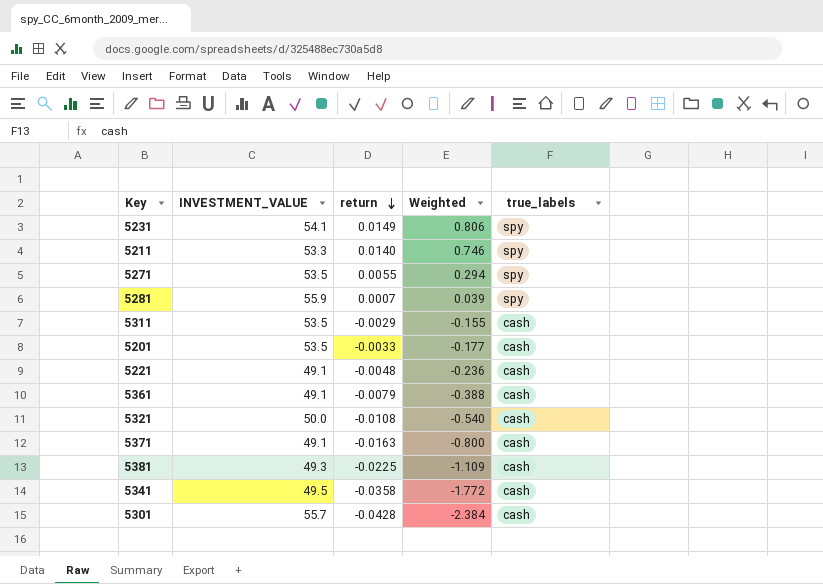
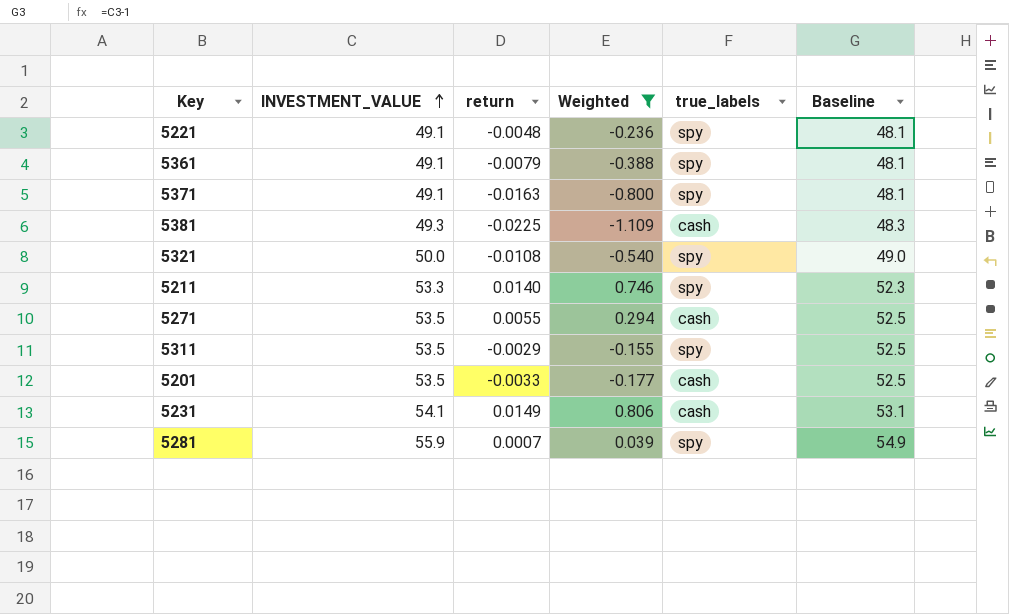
filter: none -> Weighted >= -1.109
row order: return descending -> INVESTMENT_VALUE ascending
column Baseline | formula: none -> [INVESTMENT_VALUE] - 1
5221 | true_labels: cash -> spy
5361 | true_labels: cash -> spy
5371 | true_labels: cash -> spy
5321 | true_labels: cash -> spy
5271 | true_labels: spy -> cash
5311 | true_labels: cash -> spy
5231 | true_labels: spy -> cash

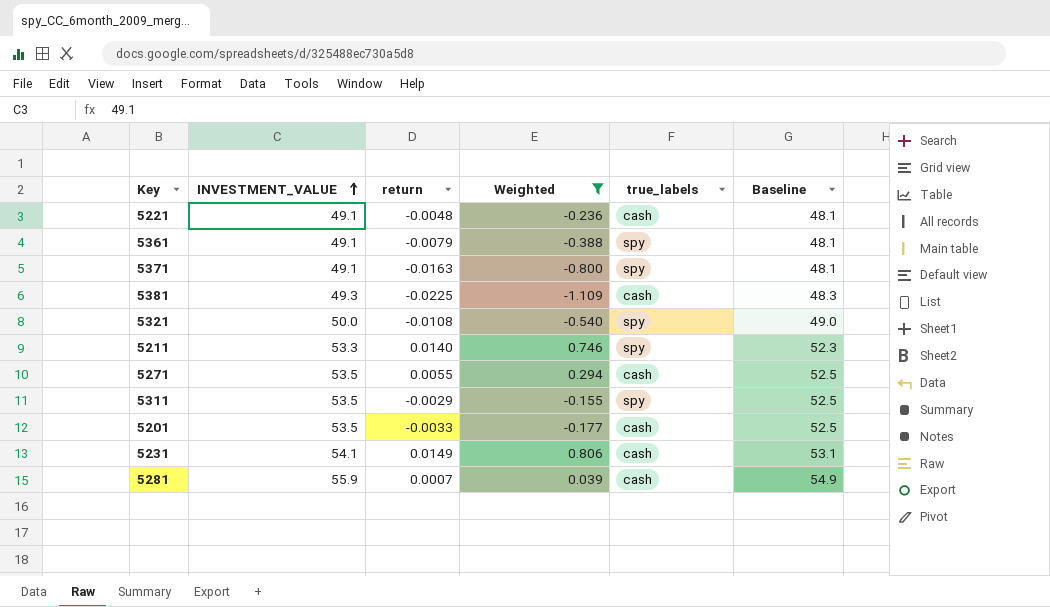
5221 | true_labels: spy -> cash
5281 | true_labels: spy -> cash

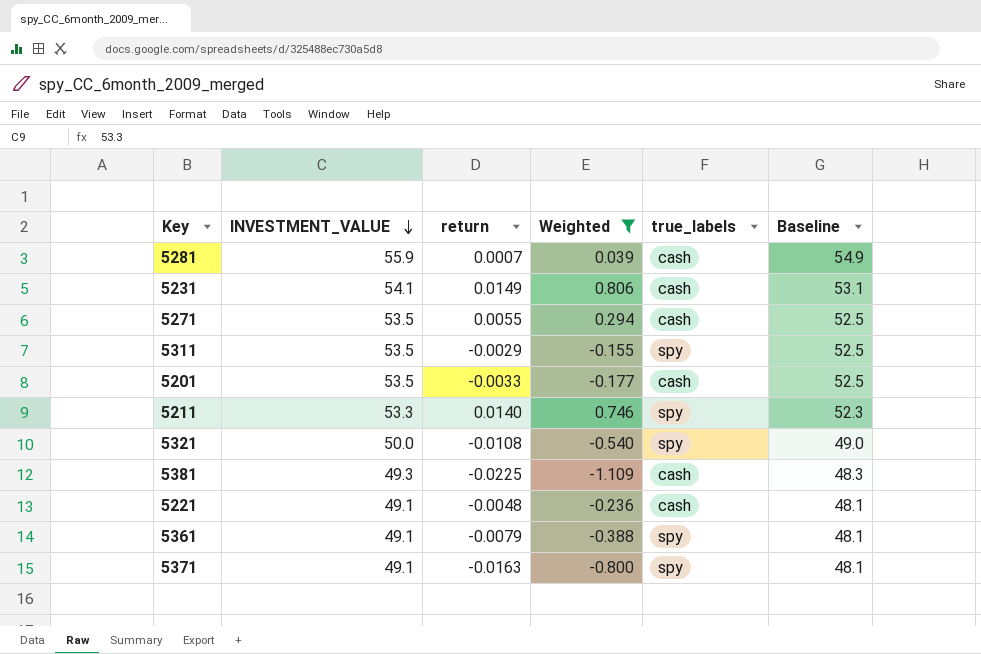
row order: INVESTMENT_VALUE ascending -> INVESTMENT_VALUE descending

